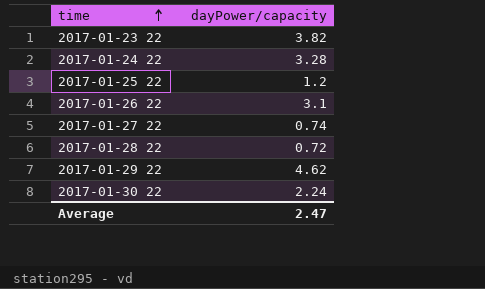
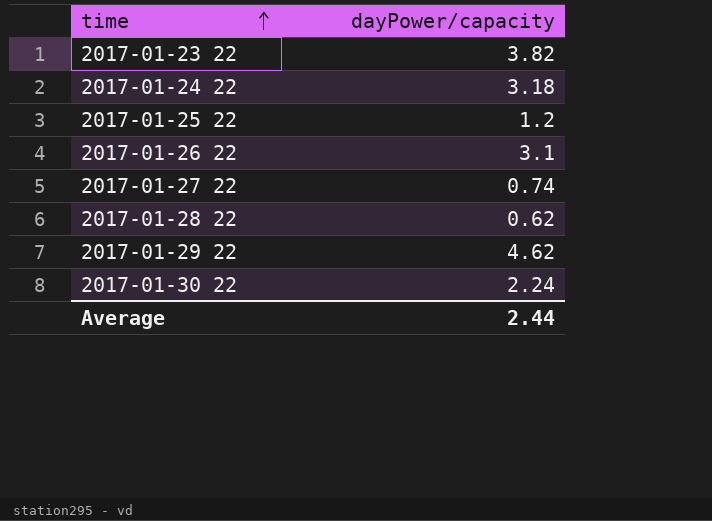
2017-01-24 22 | dayPower/capacity: 3.28 -> 3.18
2017-01-28 22 | dayPower/capacity: 0.72 -> 0.62
Average | dayPower/capacity: 2.47 -> 2.44

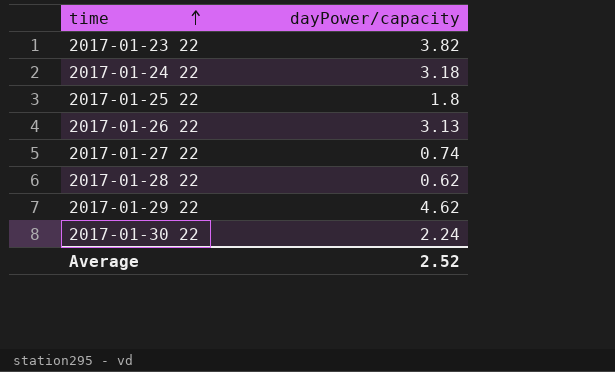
2017-01-25 22 | dayPower/capacity: 1.2 -> 1.8
2017-01-26 22 | dayPower/capacity: 3.1 -> 3.13
Average | dayPower/capacity: 2.44 -> 2.52

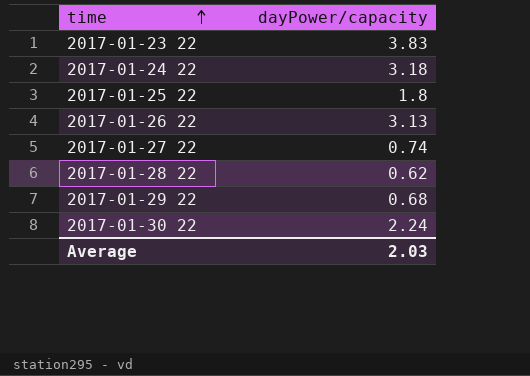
2017-01-23 22 | dayPower/capacity: 3.82 -> 3.83
2017-01-29 22 | dayPower/capacity: 4.62 -> 0.68
Average | dayPower/capacity: 2.52 -> 2.03

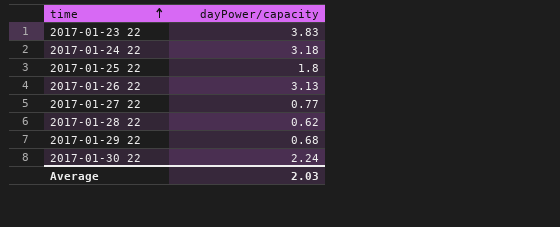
2017-01-27 22 | dayPower/capacity: 0.74 -> 0.77

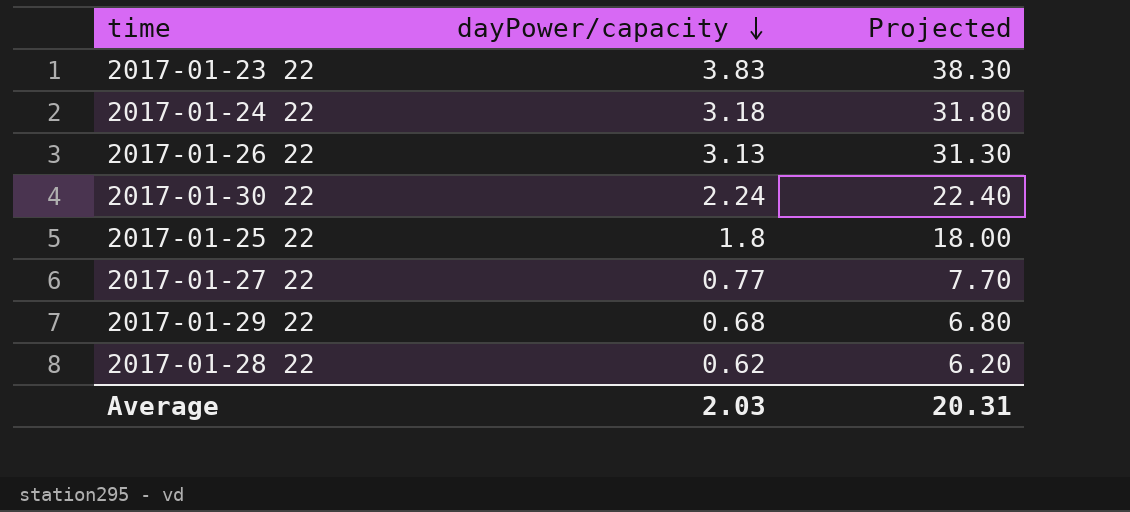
row order: time ascending -> dayPower/capacity descending
column Projected | formula: none -> [dayPower/capacity] * 10

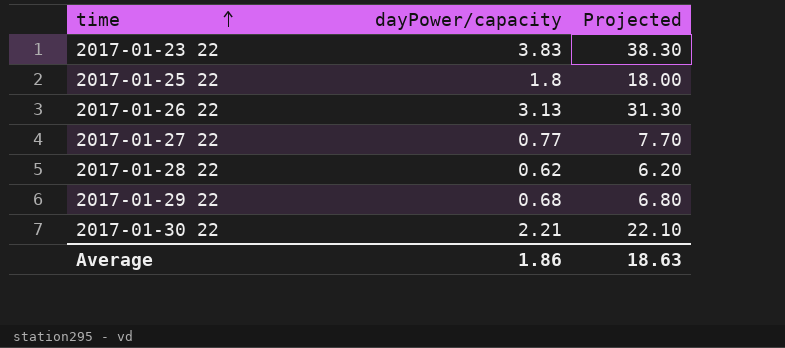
row order: dayPower/capacity descending -> time ascending
row 2017-01-24 22: 3.18 | 31.80 -> none
2017-01-30 22 | dayPower/capacity: 2.24 -> 2.21
2017-01-30 22 | Projected: 22.40 -> 22.10
Average | dayPower/capacity: 2.03 -> 1.86
Average | Projected: 20.31 -> 18.63

